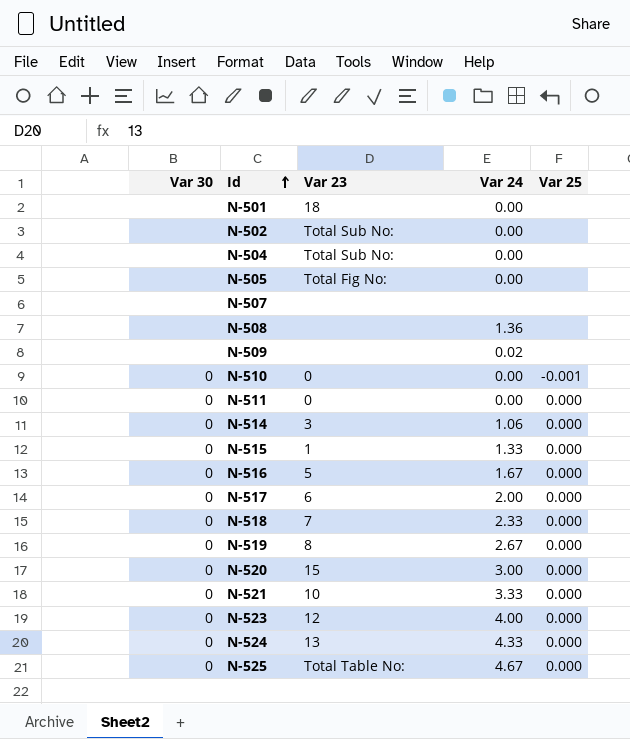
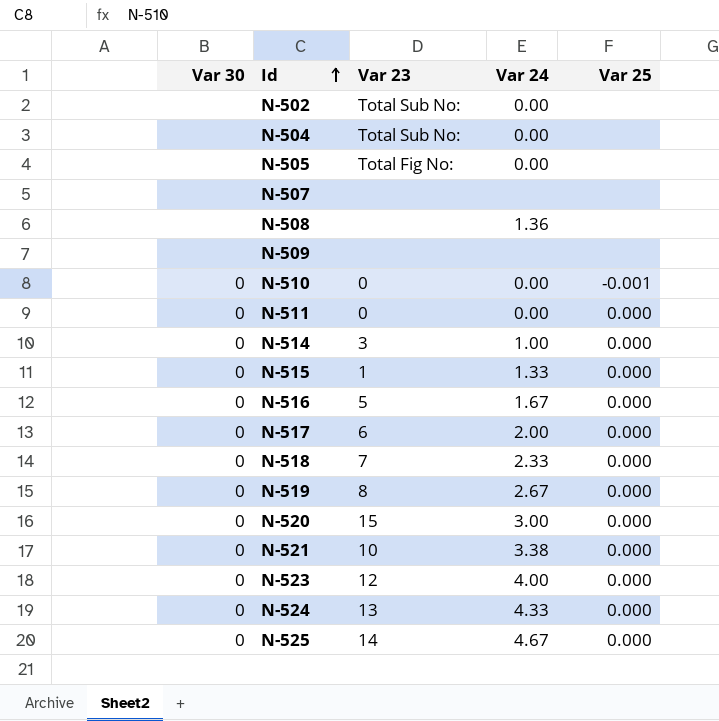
row N-501: none | 18 | 0.00 | none -> none
N-509 | Var 24: 0.02 -> none
N-514 | Var 24: 1.06 -> 1.00
N-521 | Var 24: 3.33 -> 3.38
N-525 | Var 23: Total Table No: -> 14

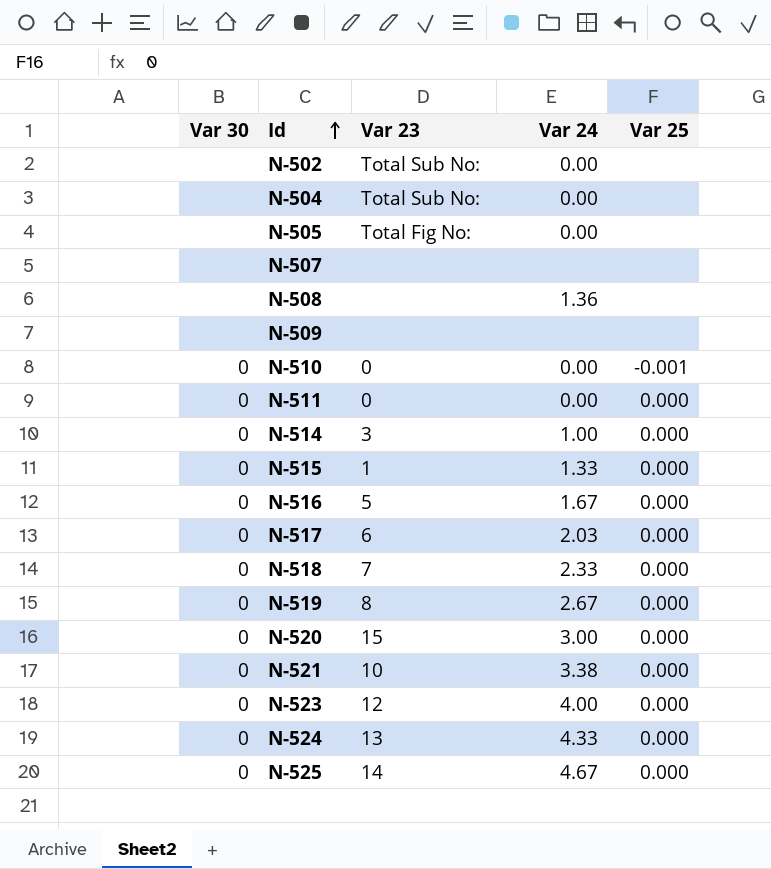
N-517 | Var 24: 2.00 -> 2.03

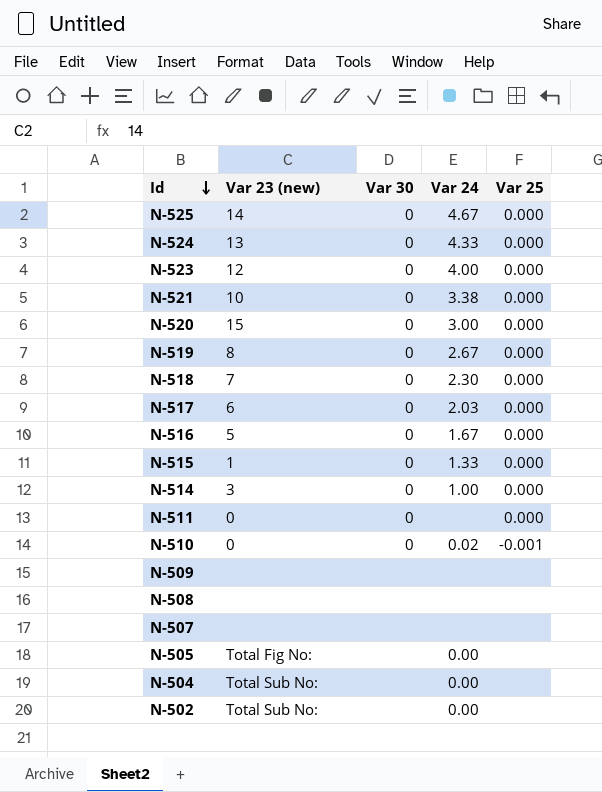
row order: Id ascending -> Id descending
column name: Var 23 -> Var 23 (new)
column Var 30 | position: 1 -> 3
N-518 | Var 24: 2.33 -> 2.30
N-511 | Var 24: 0.00 -> none
N-510 | Var 24: 0.00 -> 0.02
N-508 | Var 24: 1.36 -> none

